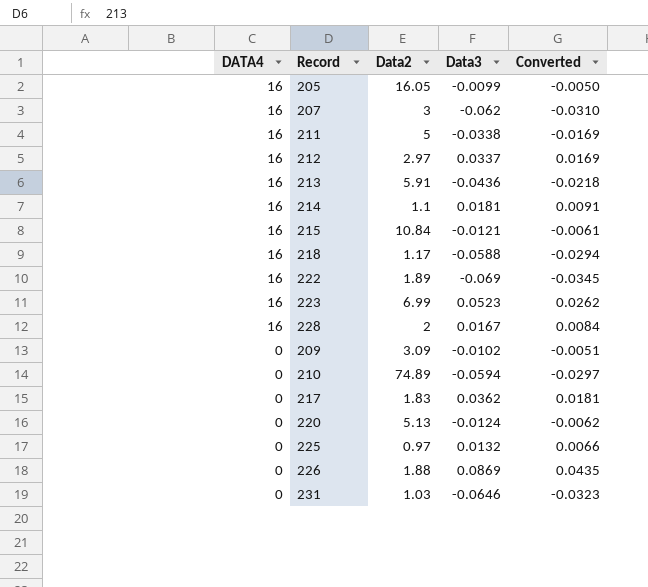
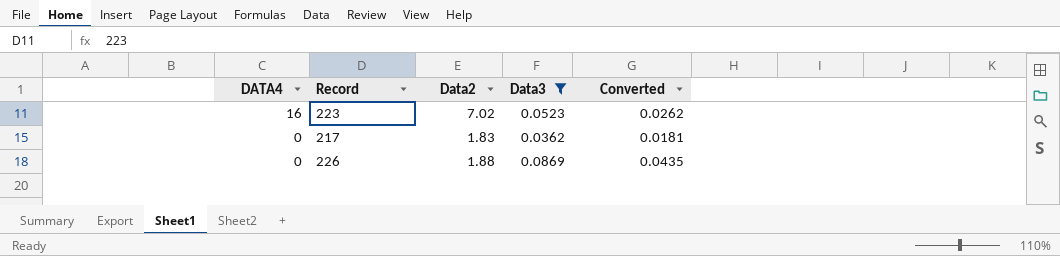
filter: none -> Data3 >= 0.0362
223 | Data2: 6.99 -> 7.02

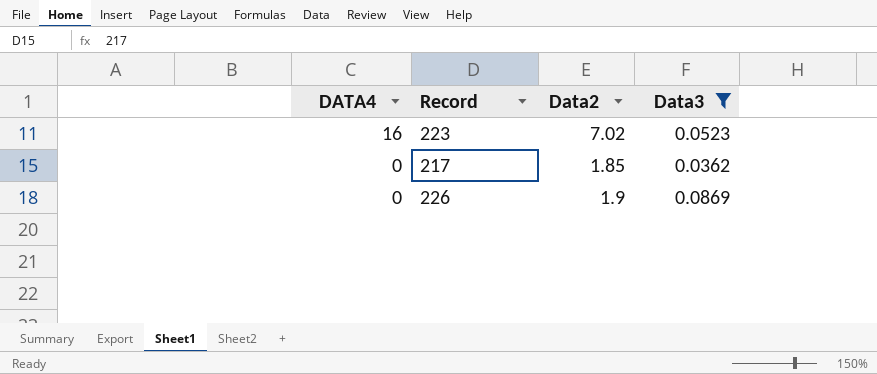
column Converted | formula: [Data3] * 0.5 -> none
217 | Data2: 1.83 -> 1.85
226 | Data2: 1.88 -> 1.9

